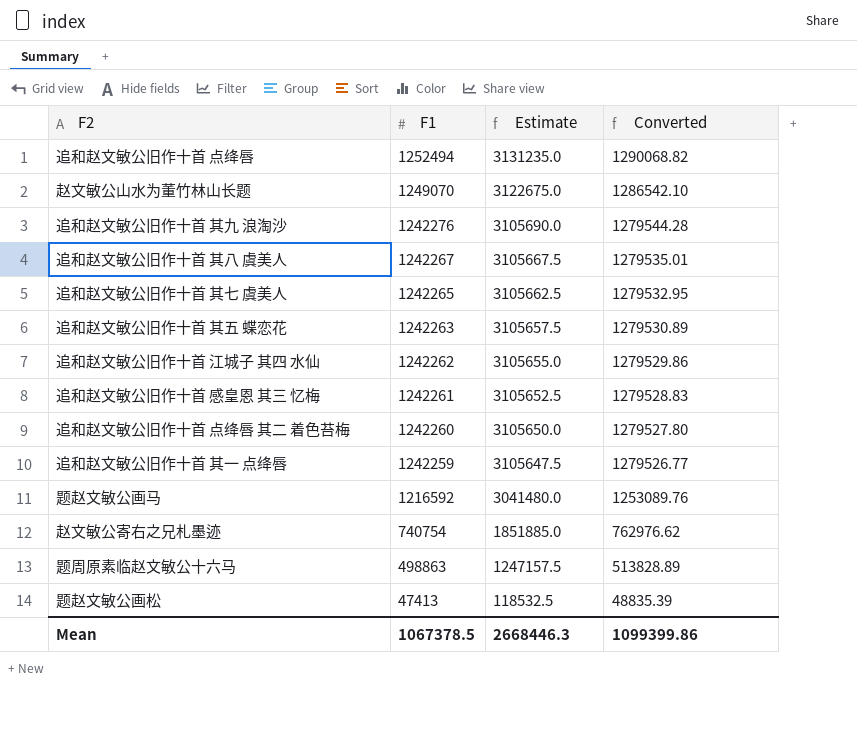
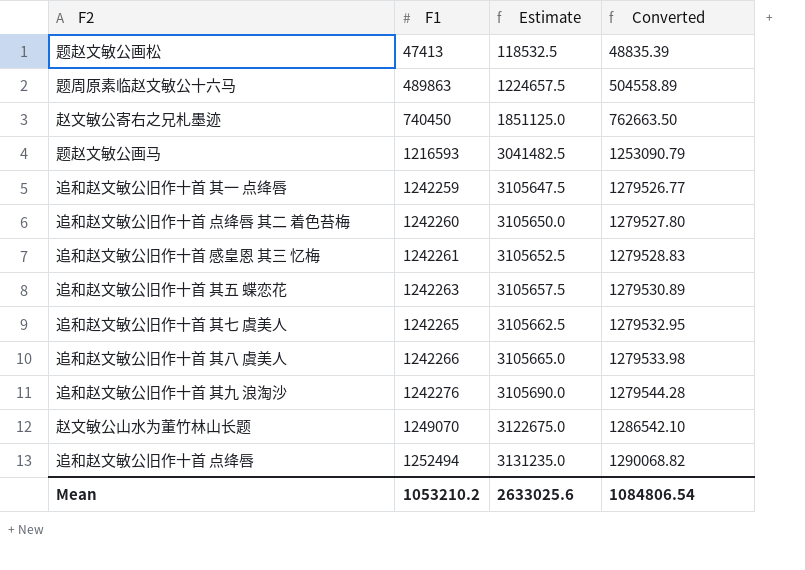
row order: F1 descending -> F1 ascending
row 追和赵文敏公旧作十首 江城子 其四 水仙: 1242262 | 3105655.0 | 1279529.86 -> none
题周原素临赵文敏公十六马 | F1: 498863 -> 489863
题周原素临赵文敏公十六马 | Estimate: 1247157.5 -> 1224657.5
题周原素临赵文敏公十六马 | Converted: 513828.89 -> 504558.89
赵文敏公寄右之兄札墨迹 | F1: 740754 -> 740450
赵文敏公寄右之兄札墨迹 | Estimate: 1851885.0 -> 1851125.0
赵文敏公寄右之兄札墨迹 | Converted: 762976.62 -> 762663.50
题赵文敏公画马 | F1: 1216592 -> 1216593
题赵文敏公画马 | Estimate: 3041480.0 -> 3041482.5
题赵文敏公画马 | Converted: 1253089.76 -> 1253090.79
追和赵文敏公旧作十首 其八 虞美人 | F1: 1242267 -> 1242266
追和赵文敏公旧作十首 其八 虞美人 | Estimate: 3105667.5 -> 3105665.0
追和赵文敏公旧作十首 其八 虞美人 | Converted: 1279535.01 -> 1279533.98
Mean | F1: 1067378.5 -> 1053210.2
Mean | Estimate: 2668446.3 -> 2633025.6
Mean | Converted: 1099399.86 -> 1084806.54

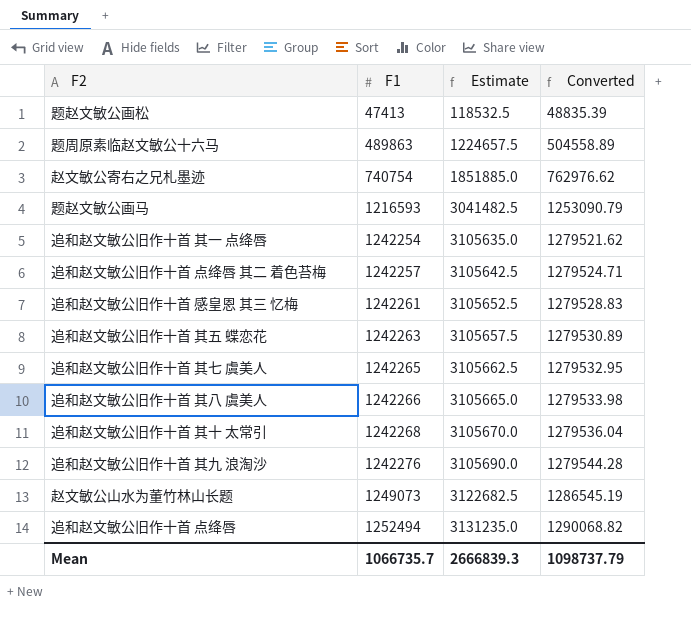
赵文敏公寄右之兄札墨迹 | F1: 740450 -> 740754
赵文敏公寄右之兄札墨迹 | Estimate: 1851125.0 -> 1851885.0
赵文敏公寄右之兄札墨迹 | Converted: 762663.50 -> 762976.62
追和赵文敏公旧作十首 其一 点绛唇 | F1: 1242259 -> 1242254
追和赵文敏公旧作十首 其一 点绛唇 | Estimate: 3105647.5 -> 3105635.0
追和赵文敏公旧作十首 其一 点绛唇 | Converted: 1279526.77 -> 1279521.62
追和赵文敏公旧作十首 点绛唇 其二 着色苔梅 | F1: 1242260 -> 1242257
追和赵文敏公旧作十首 点绛唇 其二 着色苔梅 | Estimate: 3105650.0 -> 3105642.5
追和赵文敏公旧作十首 点绛唇 其二 着色苔梅 | Converted: 1279527.80 -> 1279524.71
row 追和赵文敏公旧作十首 其十 太常引: none -> 1242268 | 3105670.0 | 1279536.04
赵文敏公山水为董竹林山长题 | F1: 1249070 -> 1249073
赵文敏公山水为董竹林山长题 | Estimate: 3122675.0 -> 3122682.5
赵文敏公山水为董竹林山长题 | Converted: 1286542.10 -> 1286545.19
Mean | F1: 1053210.2 -> 1066735.7
Mean | Estimate: 2633025.6 -> 2666839.3
Mean | Converted: 1084806.54 -> 1098737.79

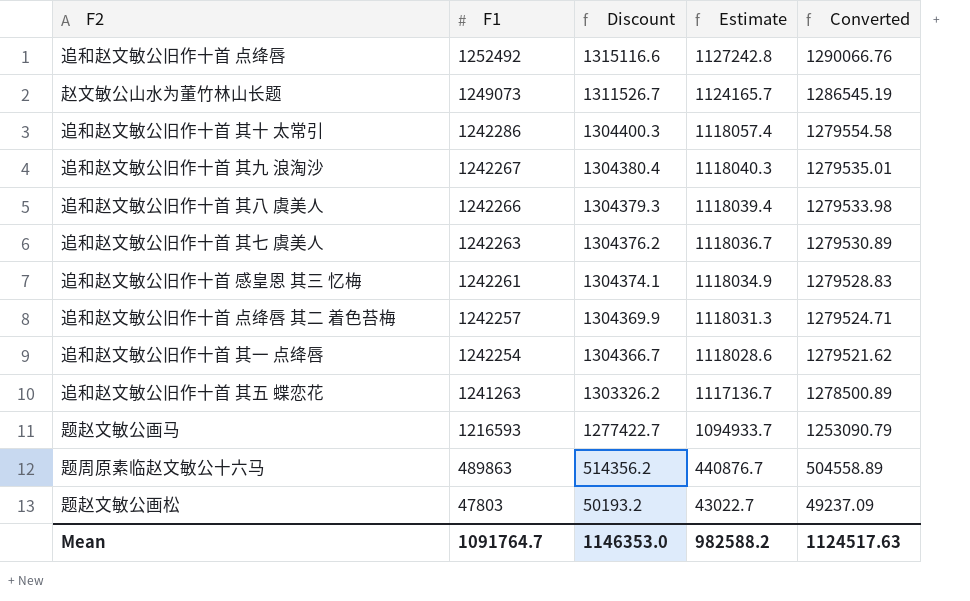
row order: F1 ascending -> F1 descending
column Discount | formula: none -> [F1] * 1.05
column Estimate | formula: [F1] * 2.5 -> [F1] * 0.9
row 赵文敏公寄右之兄札墨迹: 740754 | 1851885.0 | 762976.62 -> none
追和赵文敏公旧作十首 点绛唇 | F1: 1252494 -> 1252492
追和赵文敏公旧作十首 点绛唇 | Converted: 1290068.82 -> 1290066.76
追和赵文敏公旧作十首 其十 太常引 | F1: 1242268 -> 1242286
追和赵文敏公旧作十首 其十 太常引 | Converted: 1279536.04 -> 1279554.58
追和赵文敏公旧作十首 其九 浪淘沙 | F1: 1242276 -> 1242267
追和赵文敏公旧作十首 其九 浪淘沙 | Converted: 1279544.28 -> 1279535.01
追和赵文敏公旧作十首 其七 虞美人 | F1: 1242265 -> 1242263
追和赵文敏公旧作十首 其七 虞美人 | Converted: 1279532.95 -> 1279530.89
追和赵文敏公旧作十首 其五 蝶恋花 | F1: 1242263 -> 1241263
追和赵文敏公旧作十首 其五 蝶恋花 | Converted: 1279530.89 -> 1278500.89
题赵文敏公画松 | F1: 47413 -> 47803
题赵文敏公画松 | Converted: 48835.39 -> 49237.09
Mean | F1: 1066735.7 -> 1091764.7
Mean | Estimate: 2666839.3 -> 982588.2
Mean | Converted: 1098737.79 -> 1124517.63

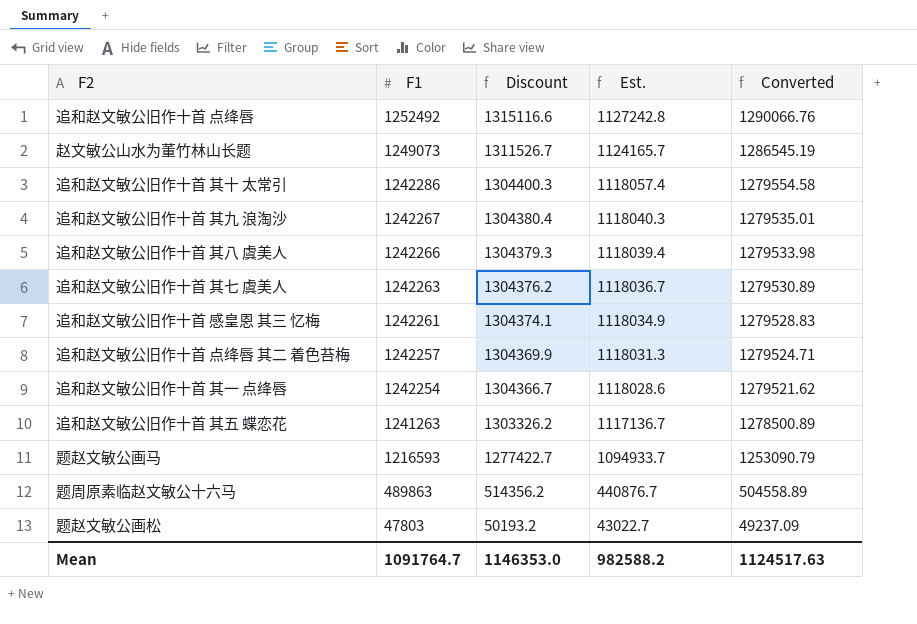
column name: Estimate -> Est.

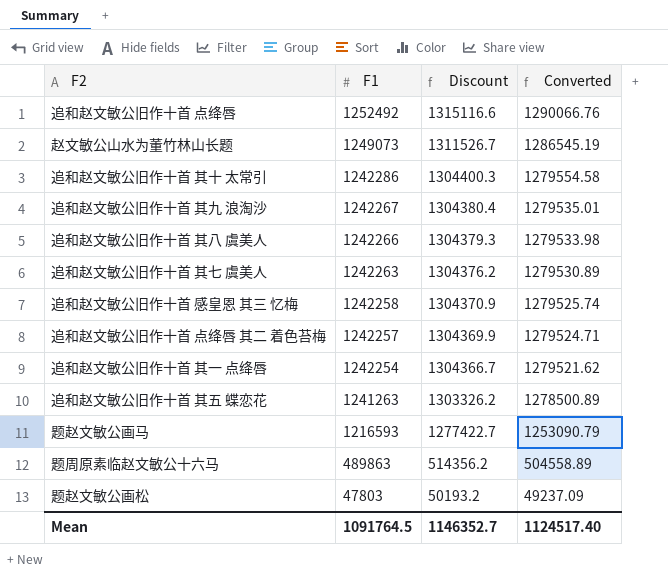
column Est. | formula: [F1] * 0.9 -> none
追和赵文敏公旧作十首 感皇恩 其三 忆梅 | F1: 1242261 -> 1242258
追和赵文敏公旧作十首 感皇恩 其三 忆梅 | Discount: 1304374.1 -> 1304370.9
追和赵文敏公旧作十首 感皇恩 其三 忆梅 | Converted: 1279528.83 -> 1279525.74
Mean | F1: 1091764.7 -> 1091764.5
Mean | Discount: 1146353.0 -> 1146352.7
Mean | Converted: 1124517.63 -> 1124517.40

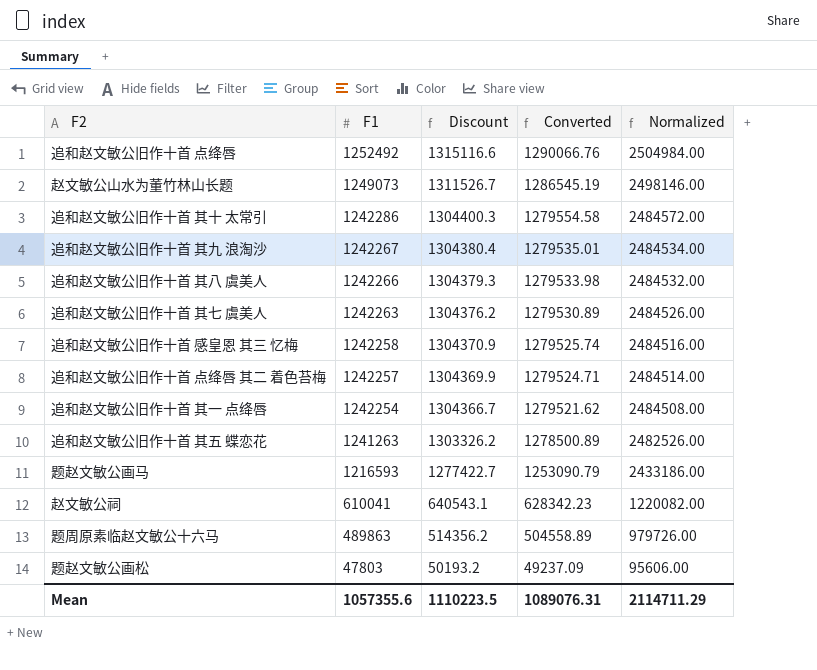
column Normalized | formula: none -> [F1] * 2
row 赵文敏公祠: none -> 610041 | 640543.1 | 628342.23 | 1220082.00
Mean | F1: 1091764.5 -> 1057355.6
Mean | Discount: 1146352.7 -> 1110223.5
Mean | Converted: 1124517.40 -> 1089076.31

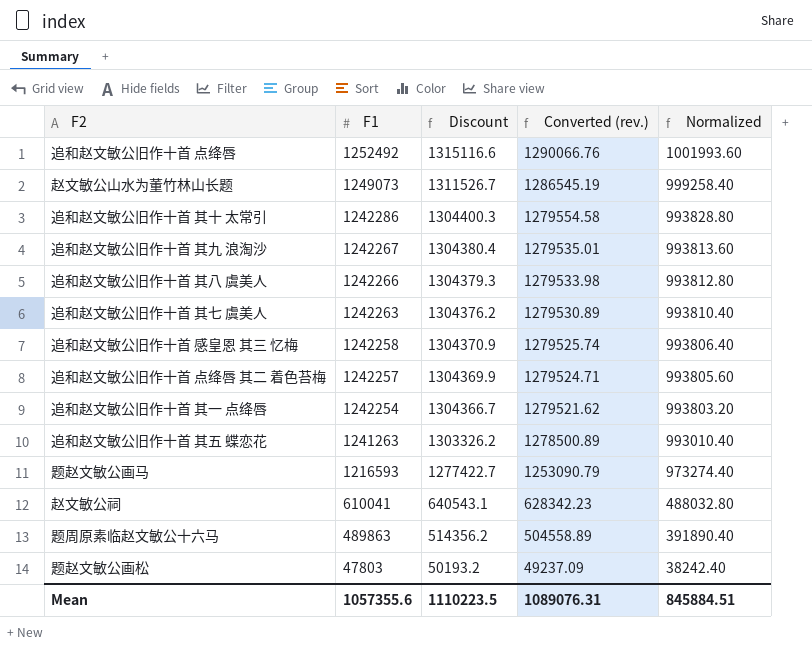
column name: Converted -> Converted (rev.)
column Normalized | formula: [F1] * 2 -> [F1] * 0.8
Mean | Normalized: 2114711.29 -> 845884.51

